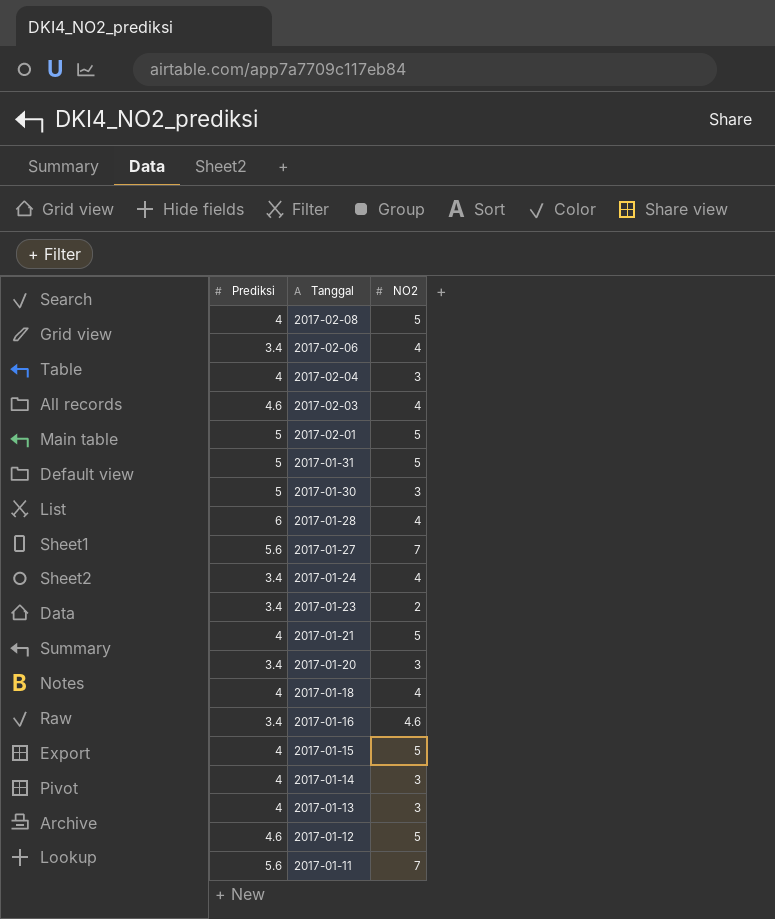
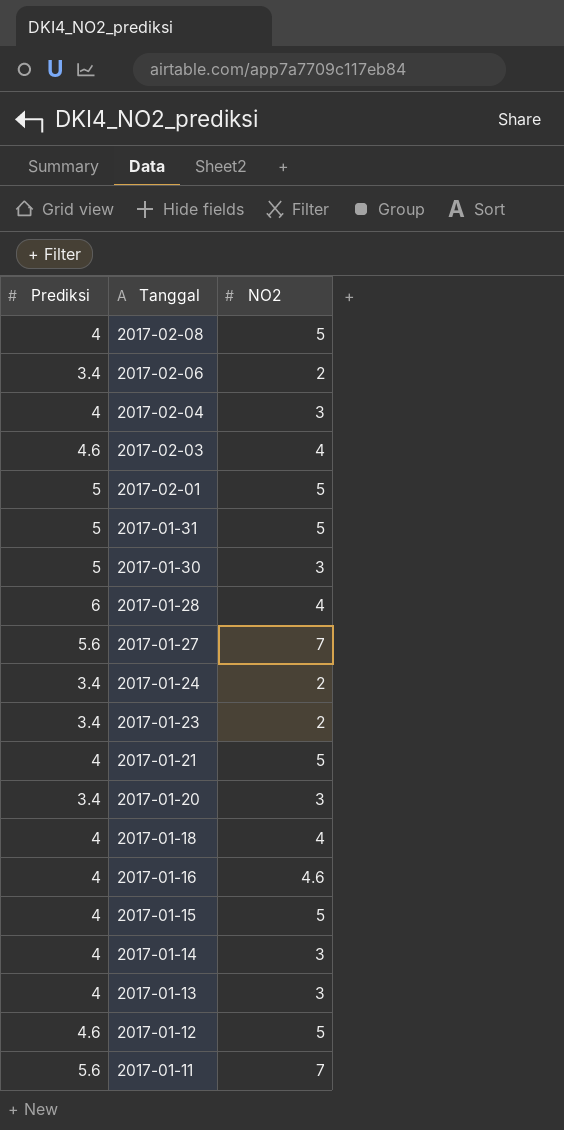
2017-02-06 | NO2: 4 -> 2
2017-01-24 | NO2: 4 -> 2
2017-01-16 | Prediksi: 3.4 -> 4

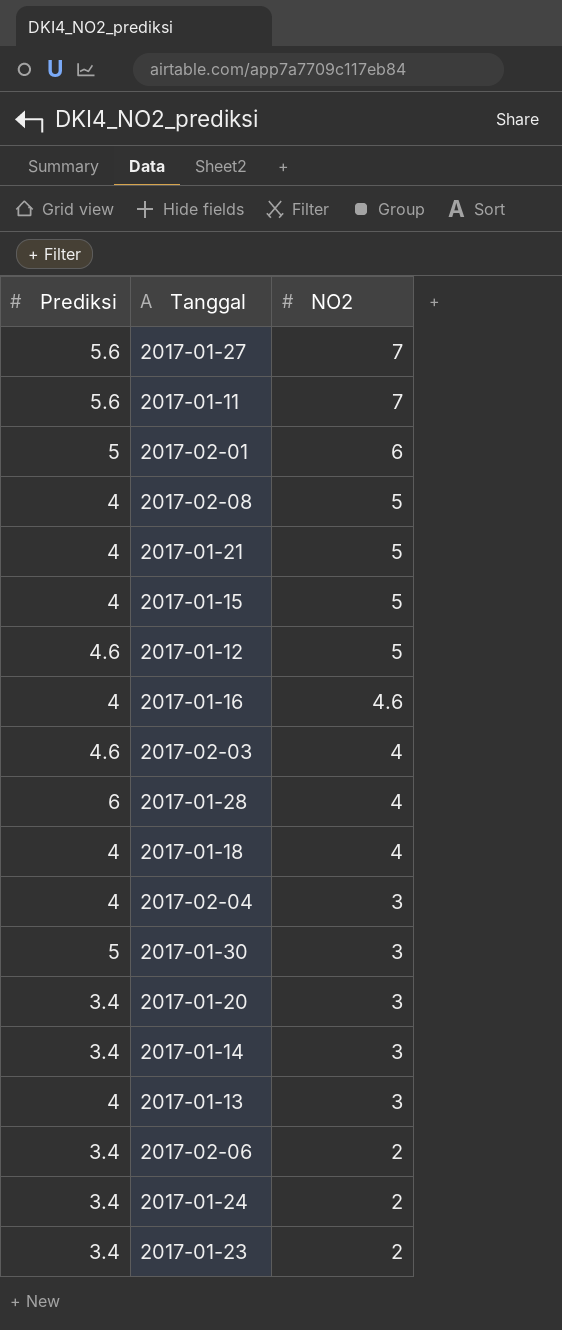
row order: Tanggal descending -> NO2 descending
row 2017-01-31: 5 | 5 -> none
2017-02-01 | NO2: 5 -> 6
2017-01-14 | Prediksi: 4 -> 3.4

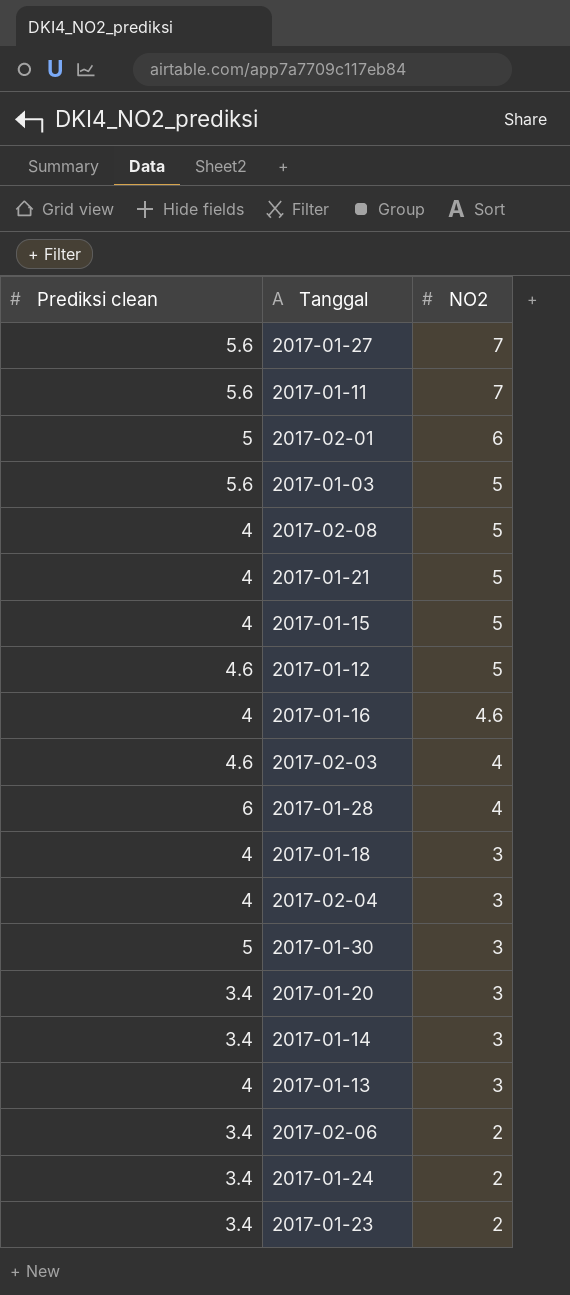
column name: Prediksi -> Prediksi clean
row 2017-01-03: none -> 5.6 | 5
2017-01-18 | NO2: 4 -> 3

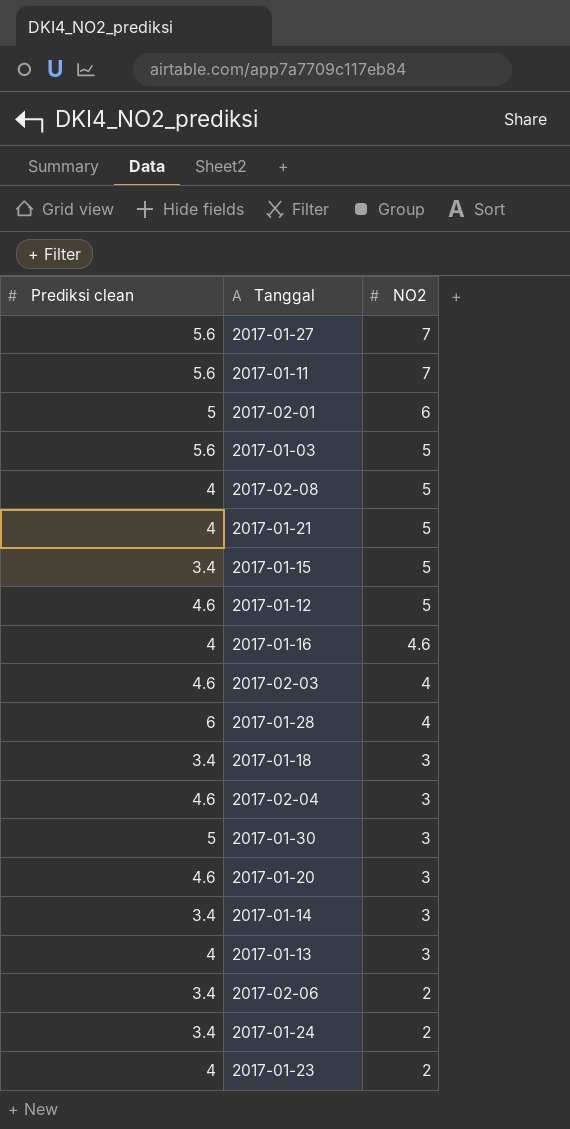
2017-01-15 | Prediksi clean: 4 -> 3.4
2017-01-18 | Prediksi clean: 4 -> 3.4
2017-02-04 | Prediksi clean: 4 -> 4.6
2017-01-20 | Prediksi clean: 3.4 -> 4.6
2017-01-23 | Prediksi clean: 3.4 -> 4

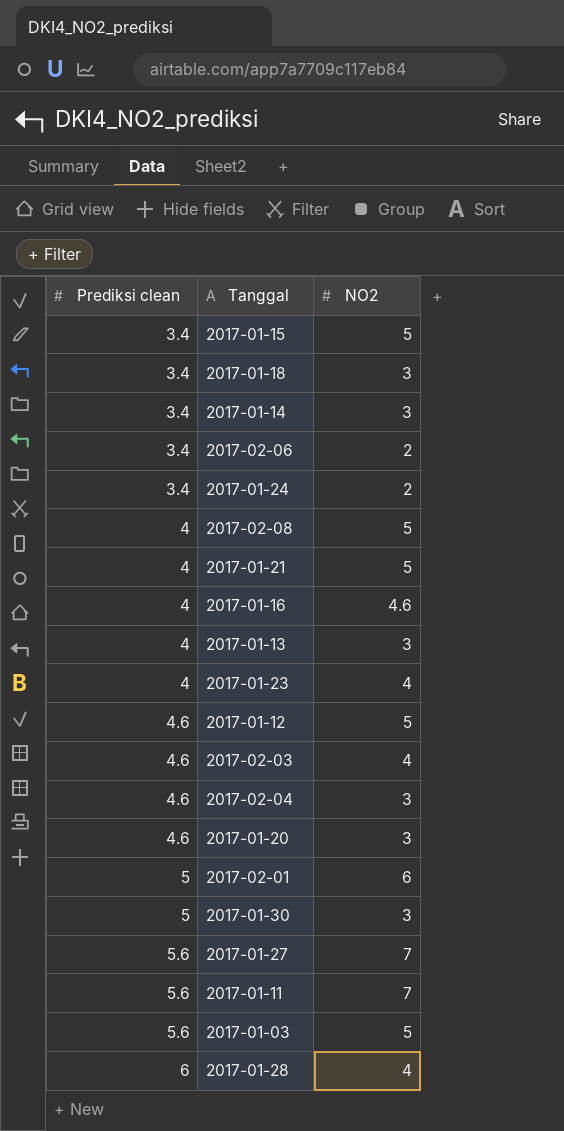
row order: NO2 descending -> Prediksi clean ascending
2017-01-23 | NO2: 2 -> 4

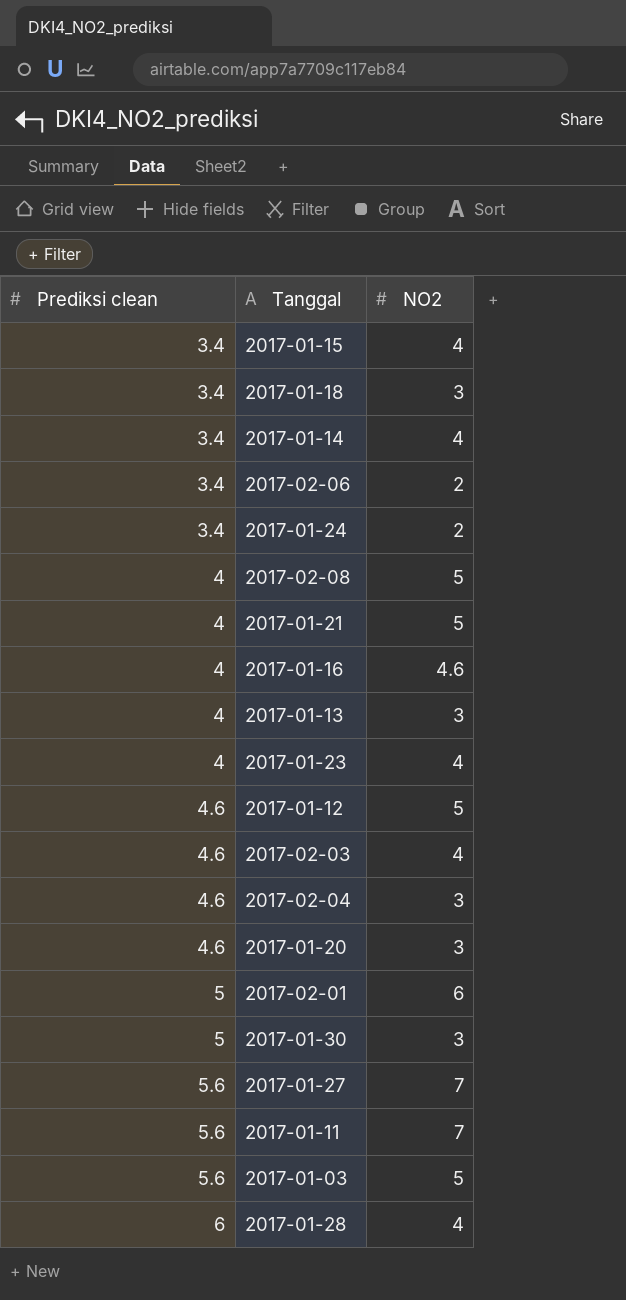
2017-01-15 | NO2: 5 -> 4
2017-01-14 | NO2: 3 -> 4

